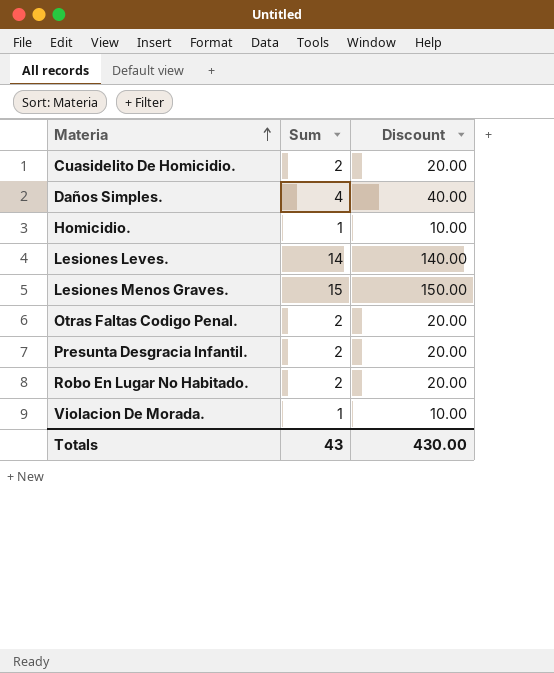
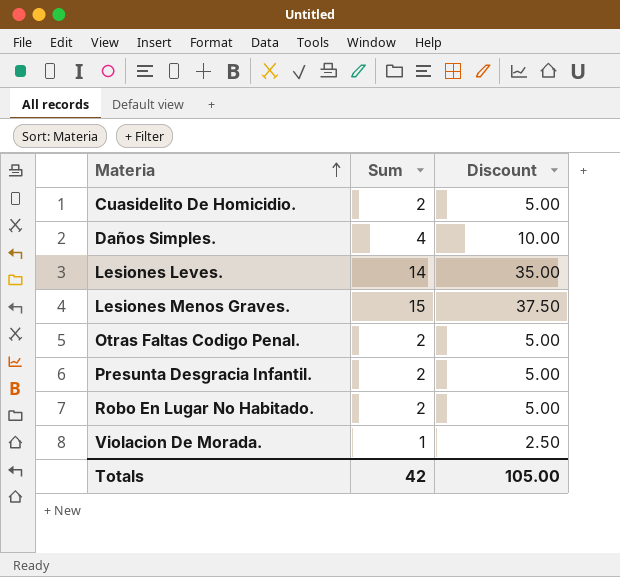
column Discount | formula: [Sum] * 10 -> [Sum] * 2.5
row Homicidio.: 1 | 10.00 -> none
Totals | Sum: 43 -> 42
Totals | Discount: 430.00 -> 105.00

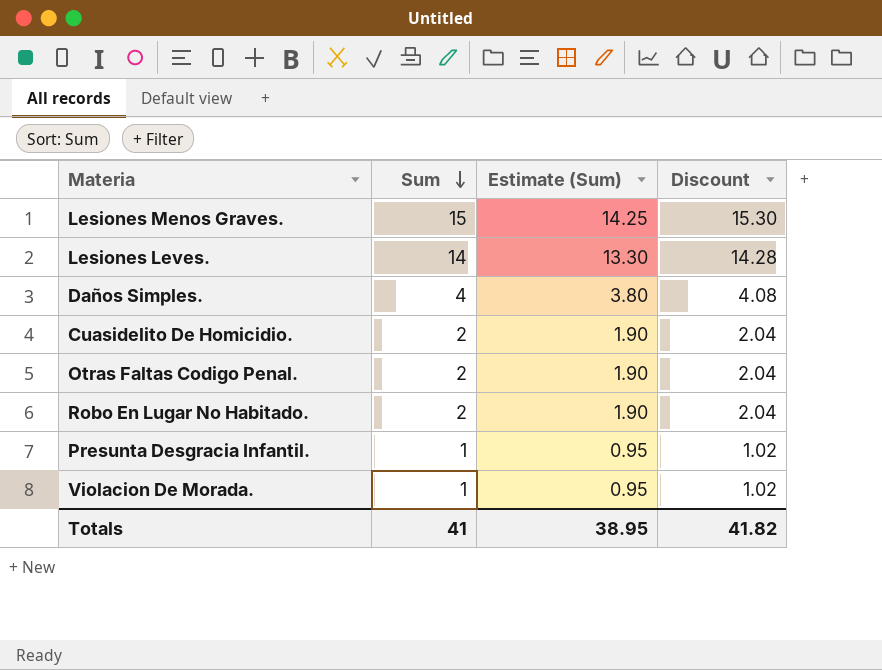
row order: Materia ascending -> Sum descending
column Estimate (Sum) | formula: none -> [Sum] * 0.95
column Discount | formula: [Sum] * 2.5 -> [Sum] * 1.02
Presunta Desgracia Infantil. | Sum: 2 -> 1
Totals | Sum: 42 -> 41
Totals | Discount: 105.00 -> 41.82

